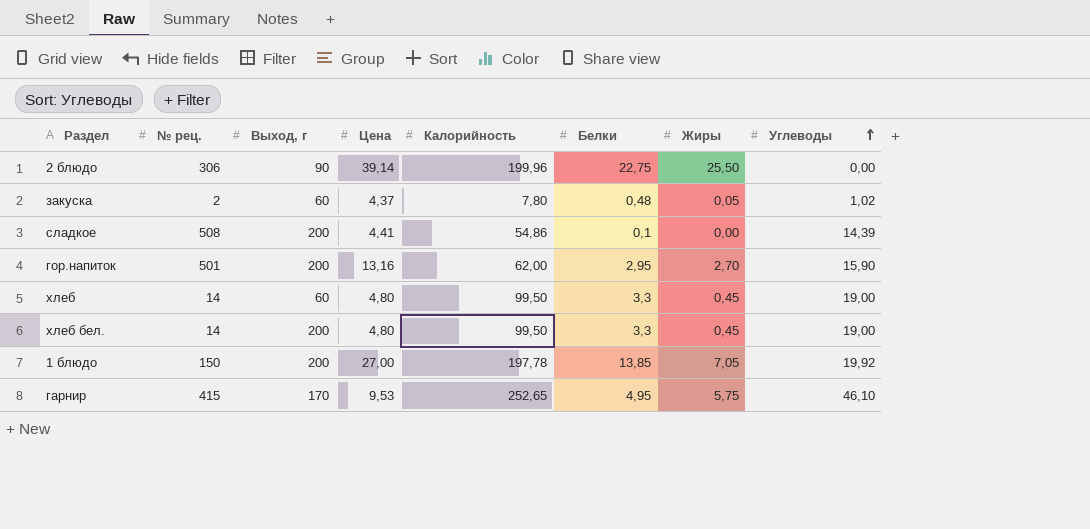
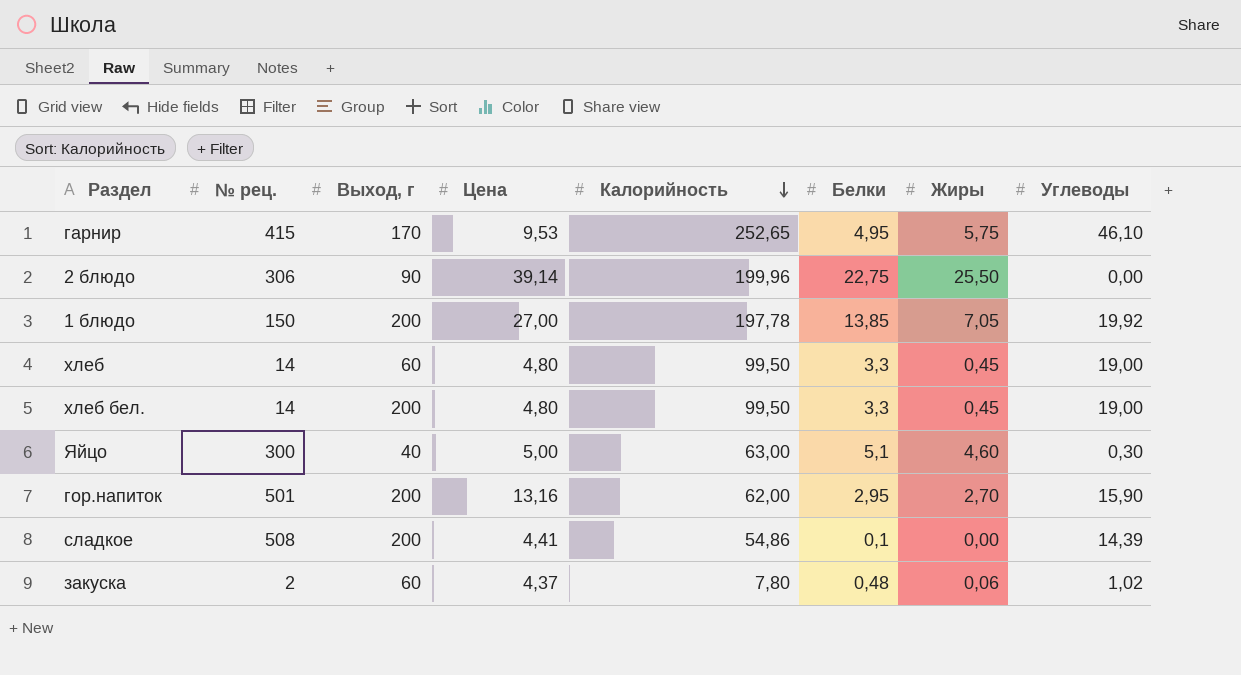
row order: Углеводы ascending -> Калорийность descending
row Яйцо: none -> 300 | 40 | 5,00 | 63,00 | 5,1 | 4,60 | 0,30
закуска | Жиры: 0,05 -> 0,06

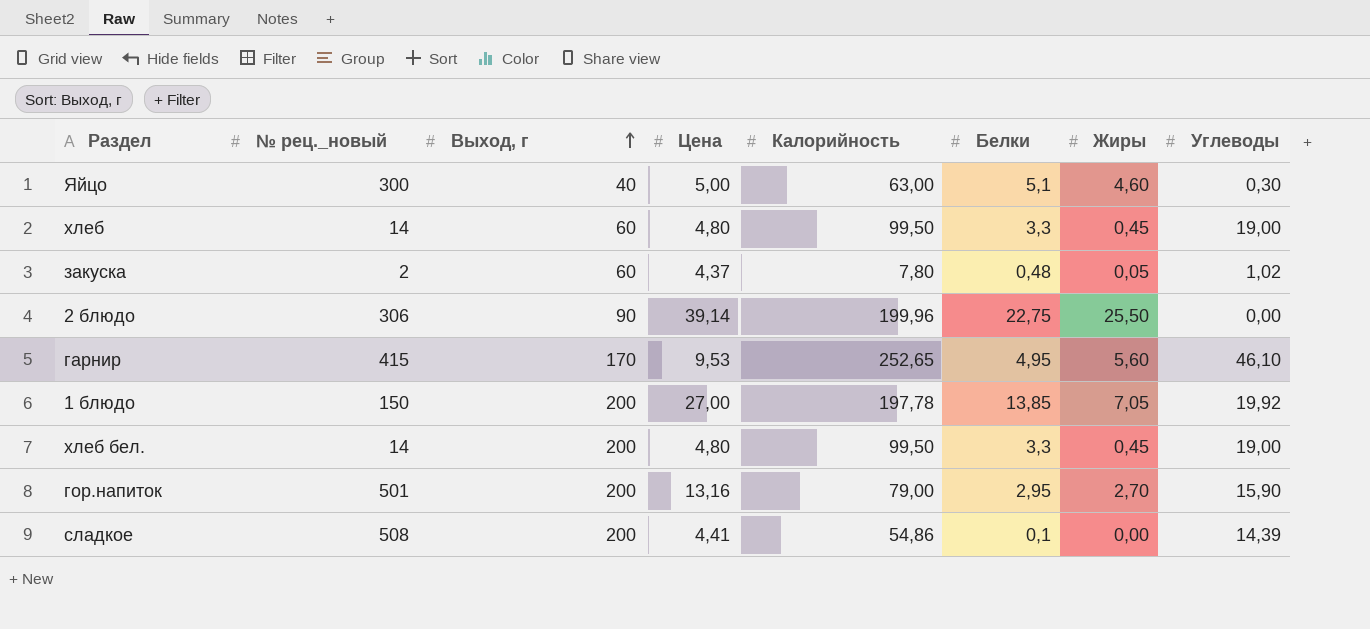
row order: Калорийность descending -> Выход, г ascending
column name: № рец. -> № рец._новый
закуска | Жиры: 0,06 -> 0,05
гарнир | Жиры: 5,75 -> 5,60
гор.напиток | Калорийность: 62,00 -> 79,00

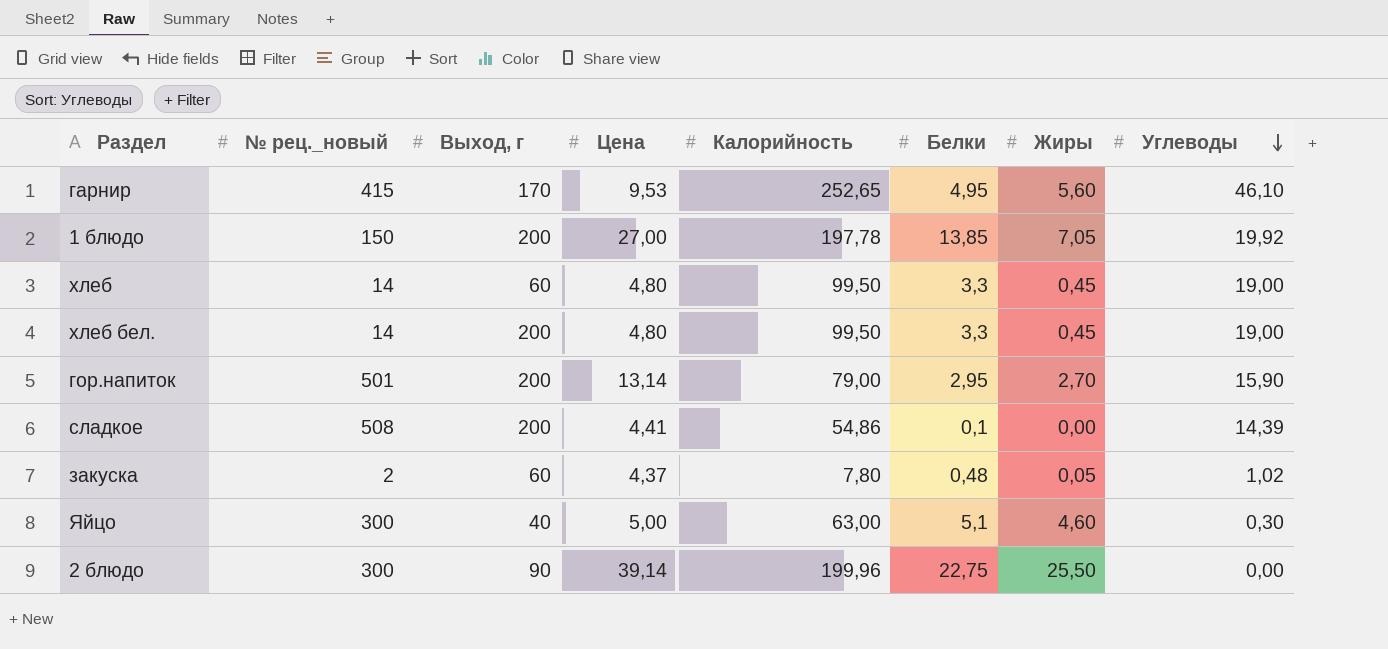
row order: Выход, г ascending -> Углеводы descending
гор.напиток | Цена: 13,16 -> 13,14
2 блюдо | № рец._новый: 306 -> 300

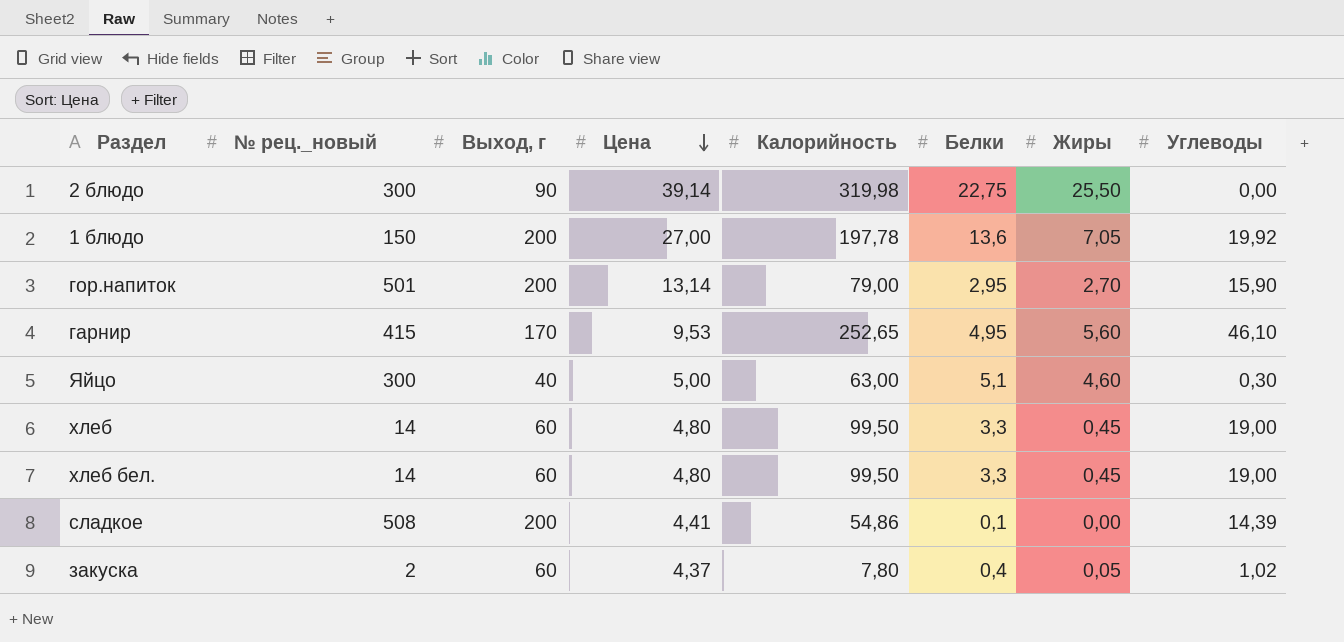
row order: Углеводы descending -> Цена descending
2 блюдо | Калорийность: 199,96 -> 319,98
1 блюдо | Белки: 13,85 -> 13,6
хлеб бел. | Выход, г: 200 -> 60
закуска | Белки: 0,48 -> 0,4

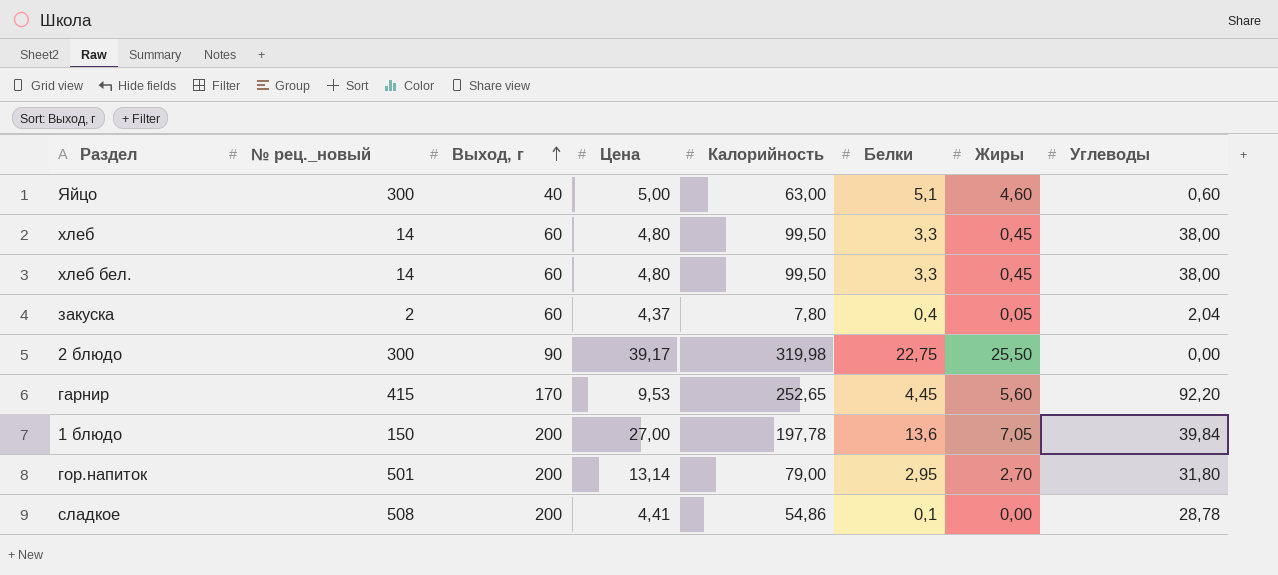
row order: Цена descending -> Выход, г ascending
Яйцо | Углеводы: 0,30 -> 0,60
хлеб | Углеводы: 19,00 -> 38,00
хлеб бел. | Углеводы: 19,00 -> 38,00
закуска | Углеводы: 1,02 -> 2,04
2 блюдо | Цена: 39,14 -> 39,17
гарнир | Белки: 4,95 -> 4,45
гарнир | Углеводы: 46,10 -> 92,20
1 блюдо | Углеводы: 19,92 -> 39,84
гор.напиток | Углеводы: 15,90 -> 31,80
сладкое | Углеводы: 14,39 -> 28,78

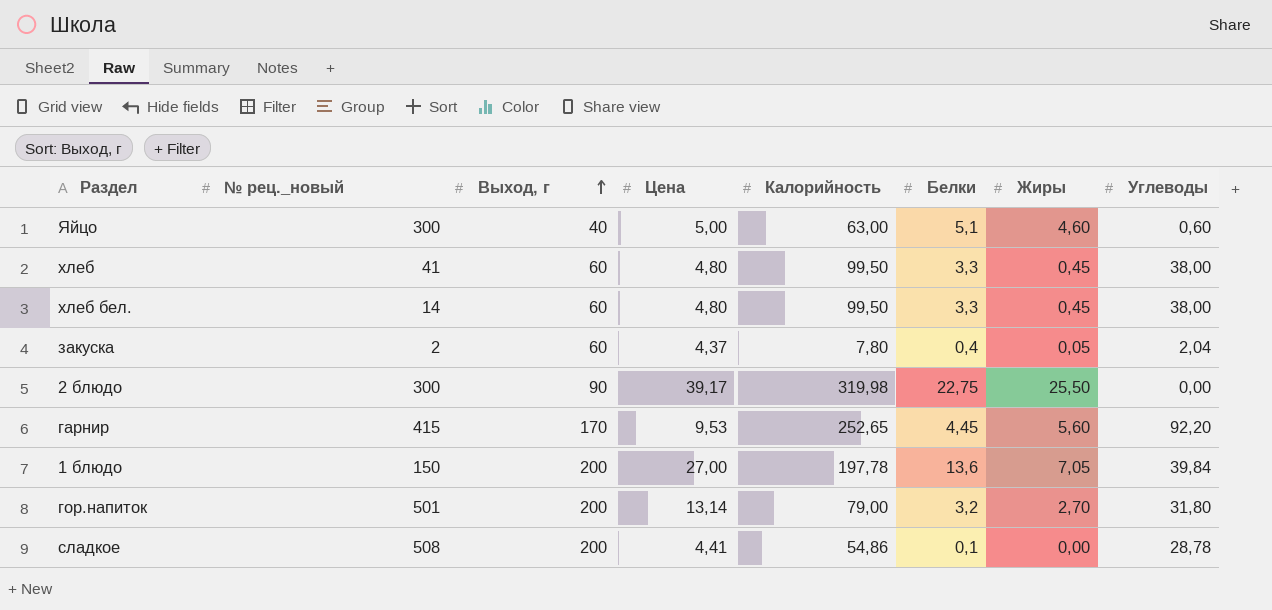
хлеб | № рец._новый: 14 -> 41
гор.напиток | Белки: 2,95 -> 3,2

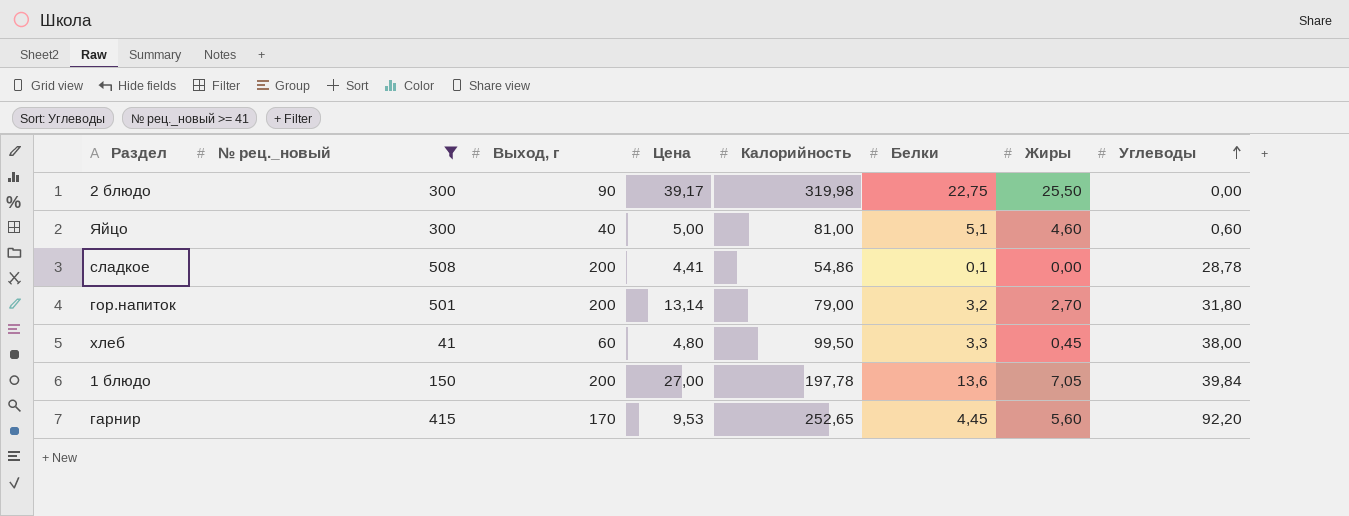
filter: none -> № рец._новый >= 41
row order: Выход, г ascending -> Углеводы ascending
Яйцо | Калорийность: 63,00 -> 81,00

